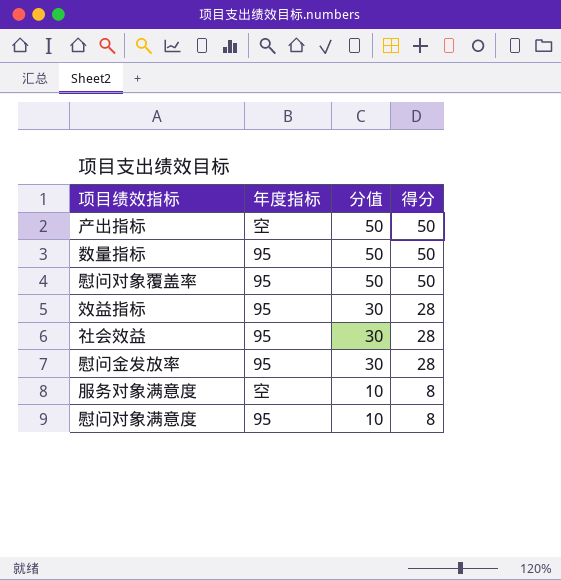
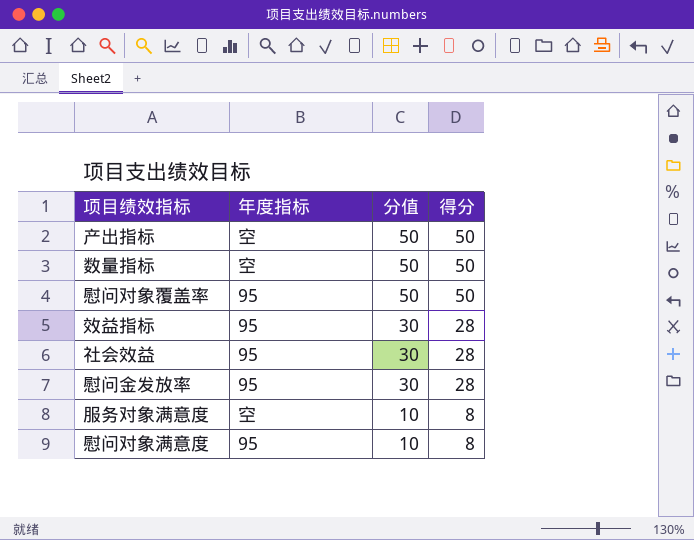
数量指标 | 年度指标: 95 -> 空

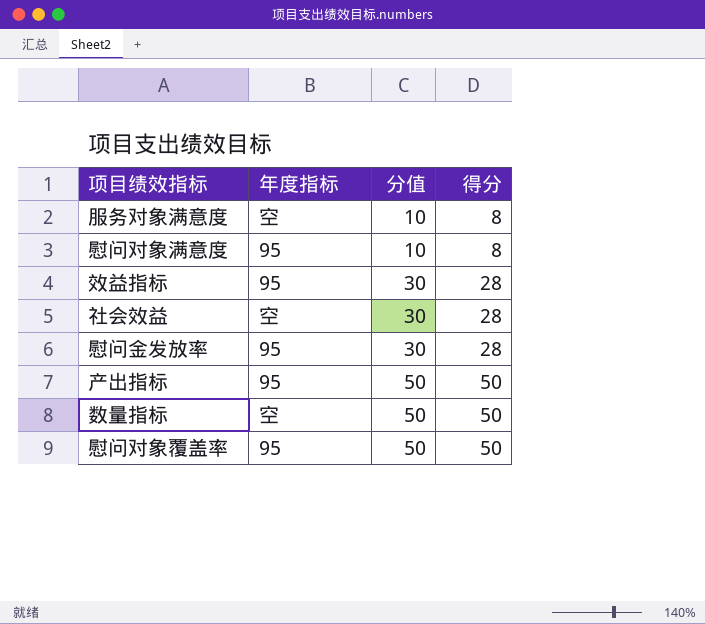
row order: 分值 descending -> 分值 ascending
社会效益 | 年度指标: 95 -> 空
产出指标 | 年度指标: 空 -> 95

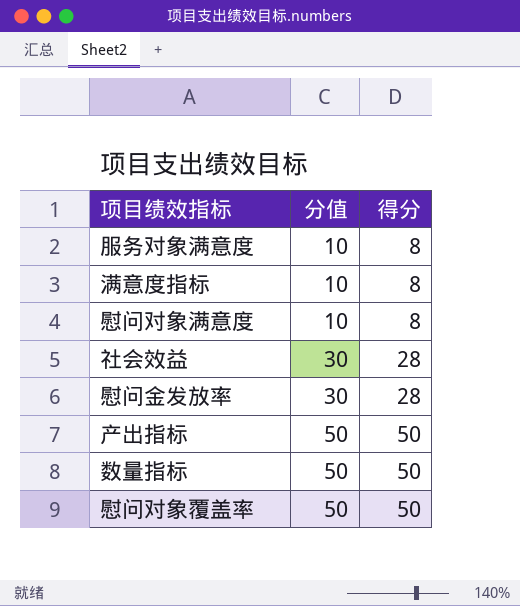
column 年度指标 | position: 2 -> none
row 效益指标: 95 | 30 | 28 -> none
row 满意度指标: none -> 10 | 8

